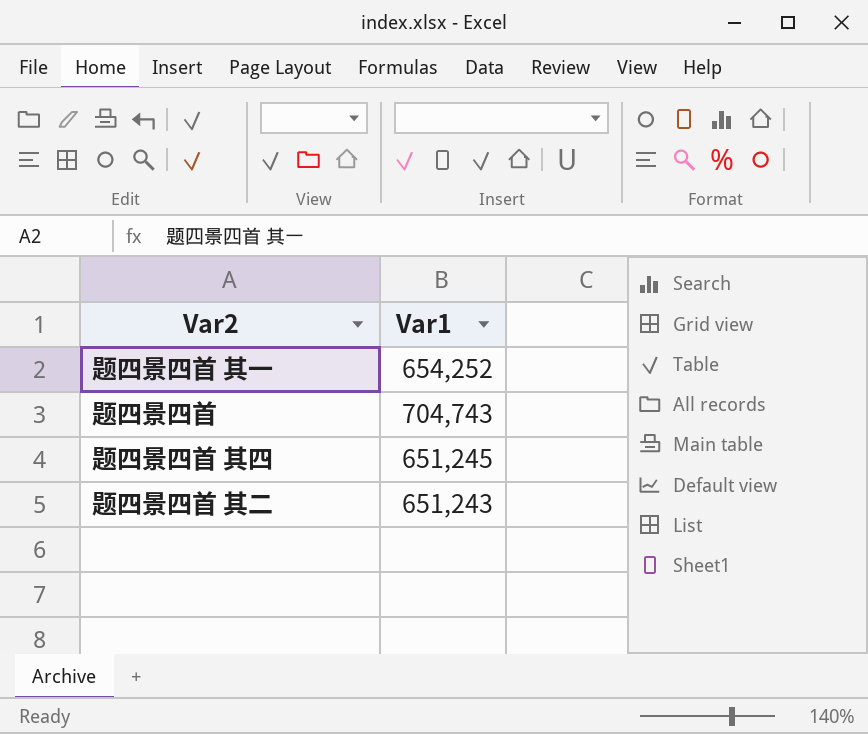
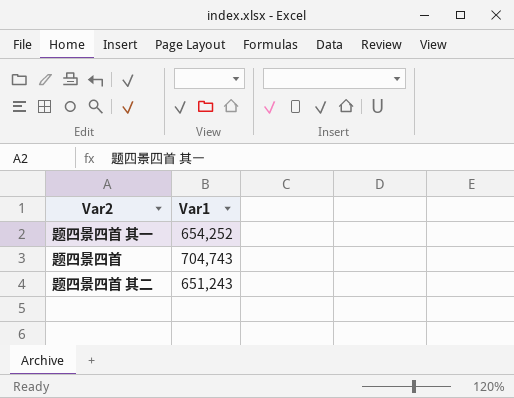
row 题四景四首 其四: 651,245 -> none

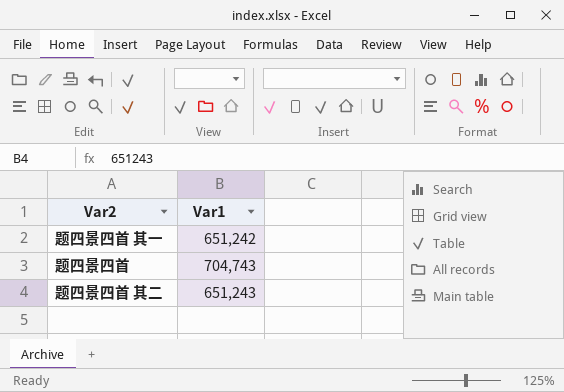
题四景四首 其一 | Var1: 654,252 -> 651,242

